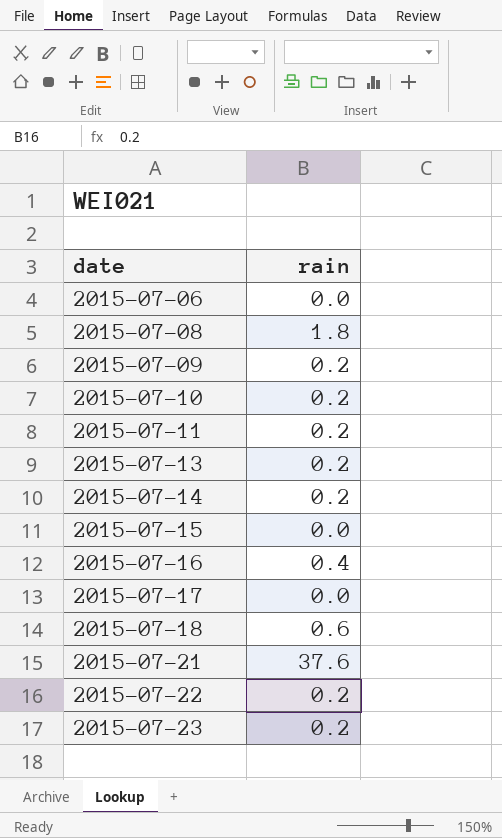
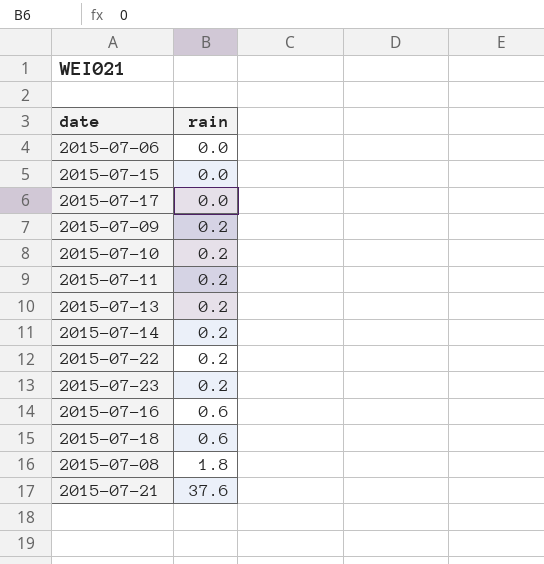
row order: date ascending -> rain ascending
2015-07-16 | rain: 0.4 -> 0.6

